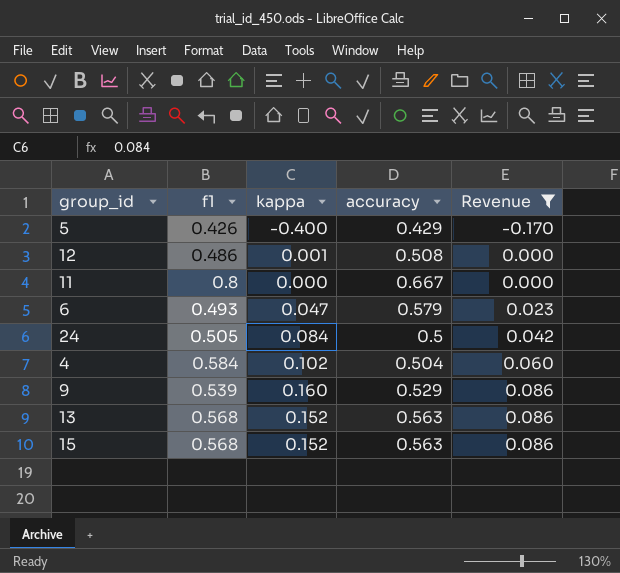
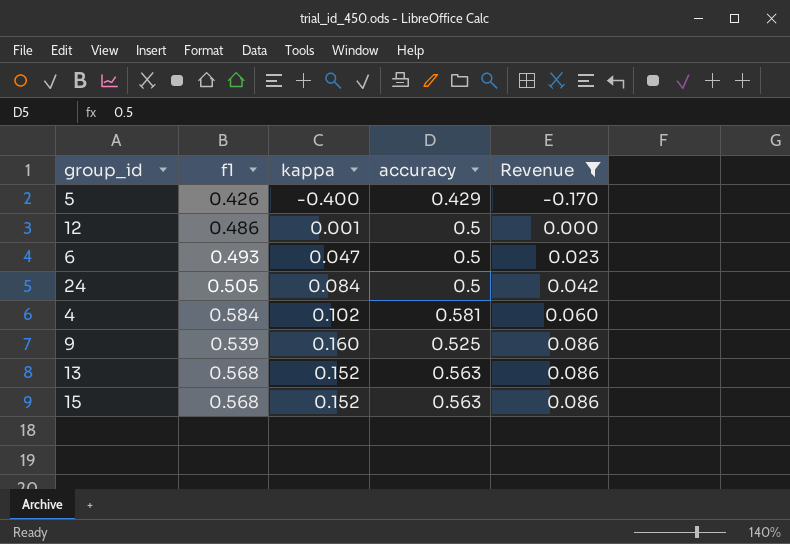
row 11: 0.8 | 0.000 | 0.667 | 0.000 -> none
12 | accuracy: 0.508 -> 0.5
6 | accuracy: 0.579 -> 0.5
4 | accuracy: 0.504 -> 0.581
9 | accuracy: 0.529 -> 0.525

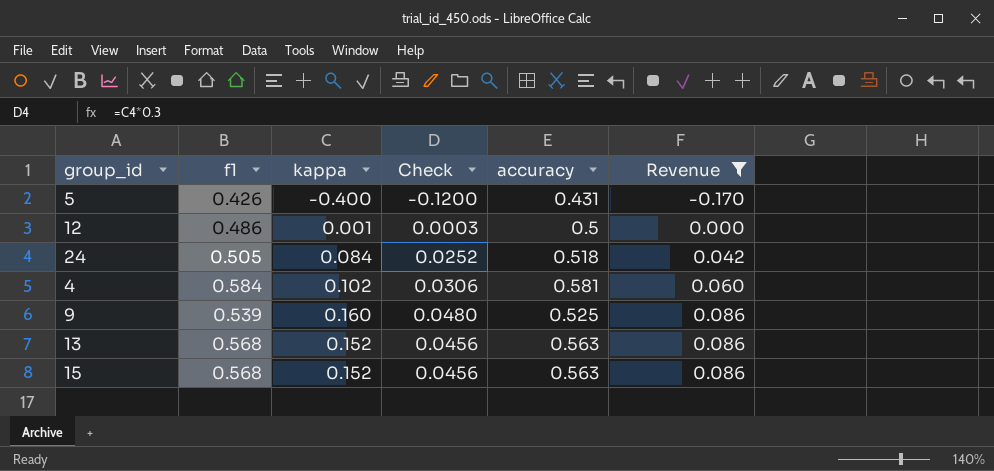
column Check | formula: none -> [kappa] * 0.3
row 6: 0.493 | 0.047 | 0.5 | 0.023 -> none
5 | accuracy: 0.429 -> 0.431
24 | accuracy: 0.5 -> 0.518

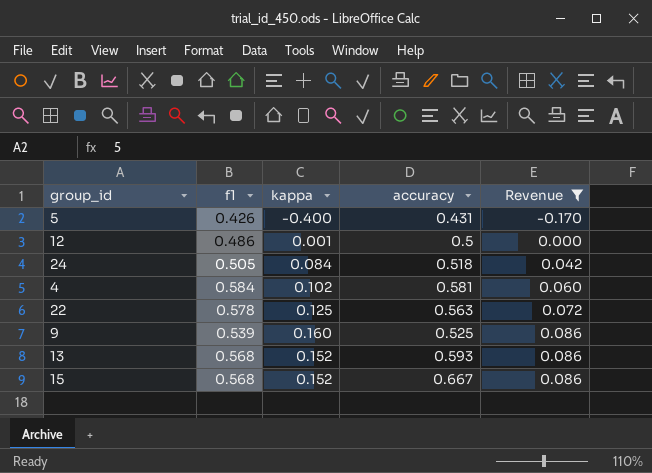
column Check | formula: [kappa] * 0.3 -> none
row 22: none -> 0.578 | 0.125 | 0.563 | 0.072
13 | accuracy: 0.563 -> 0.593
15 | accuracy: 0.563 -> 0.667

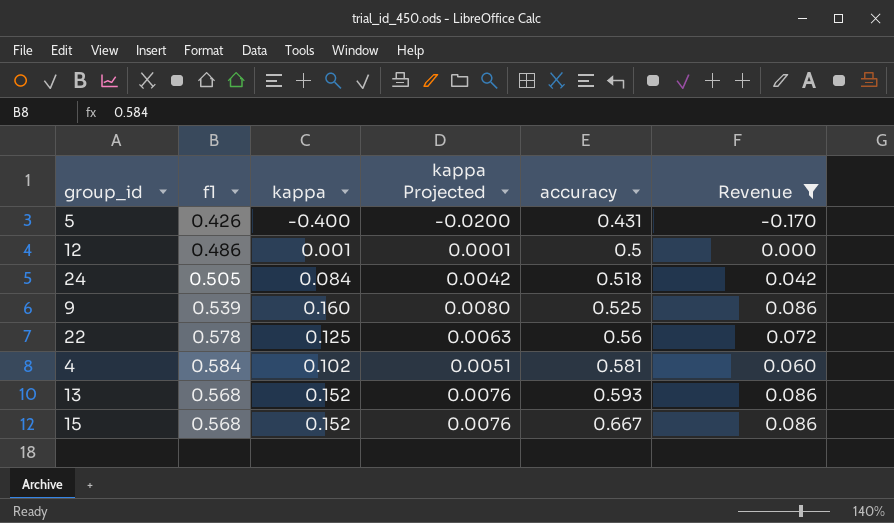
row order: Revenue ascending -> accuracy ascending
column kappa Projected | formula: none -> [kappa] * 0.05
22 | accuracy: 0.563 -> 0.56

